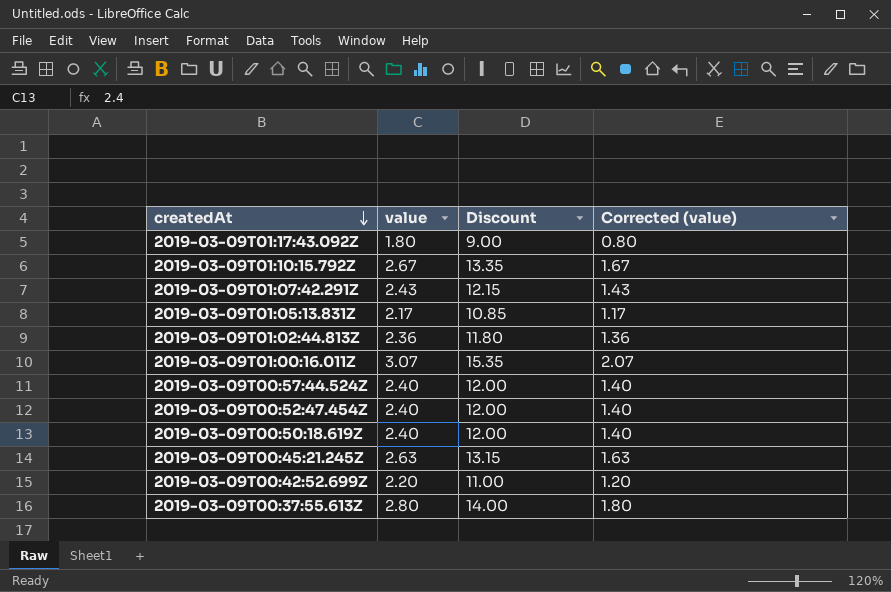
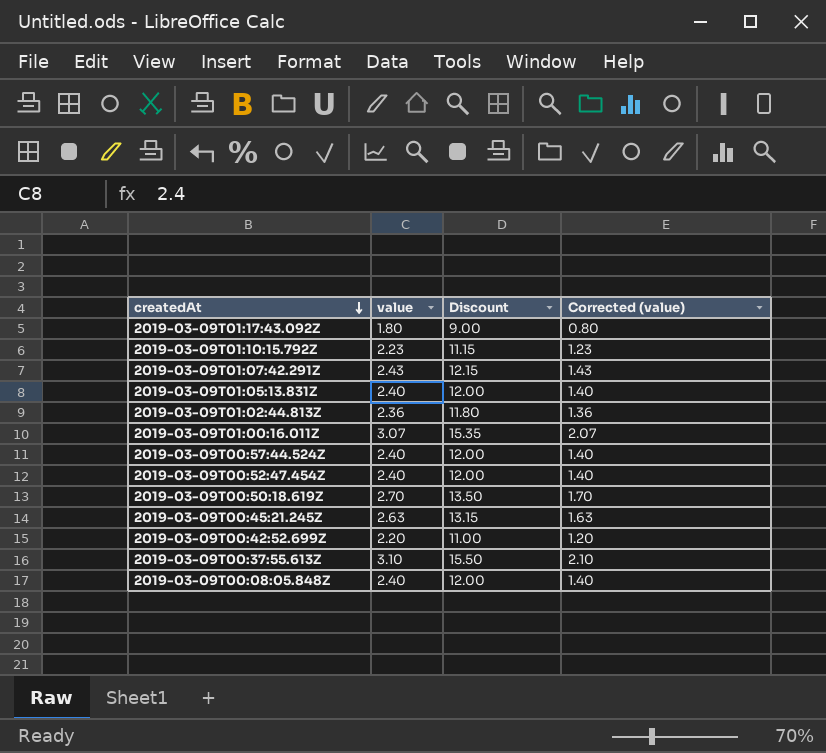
2019-03-09T01:10:15.792Z | value: 2.67 -> 2.23
2019-03-09T01:10:15.792Z | Discount: 13.35 -> 11.15
2019-03-09T01:10:15.792Z | Corrected (value): 1.67 -> 1.23
2019-03-09T01:05:13.831Z | value: 2.17 -> 2.40
2019-03-09T01:05:13.831Z | Discount: 10.85 -> 12.00
2019-03-09T01:05:13.831Z | Corrected (value): 1.17 -> 1.40
2019-03-09T00:50:18.619Z | value: 2.40 -> 2.70
2019-03-09T00:50:18.619Z | Discount: 12.00 -> 13.50
2019-03-09T00:50:18.619Z | Corrected (value): 1.40 -> 1.70
2019-03-09T00:37:55.613Z | value: 2.80 -> 3.10
2019-03-09T00:37:55.613Z | Discount: 14.00 -> 15.50
2019-03-09T00:37:55.613Z | Corrected (value): 1.80 -> 2.10
row 2019-03-09T00:08:05.848Z: none -> 2.40 | 12.00 | 1.40

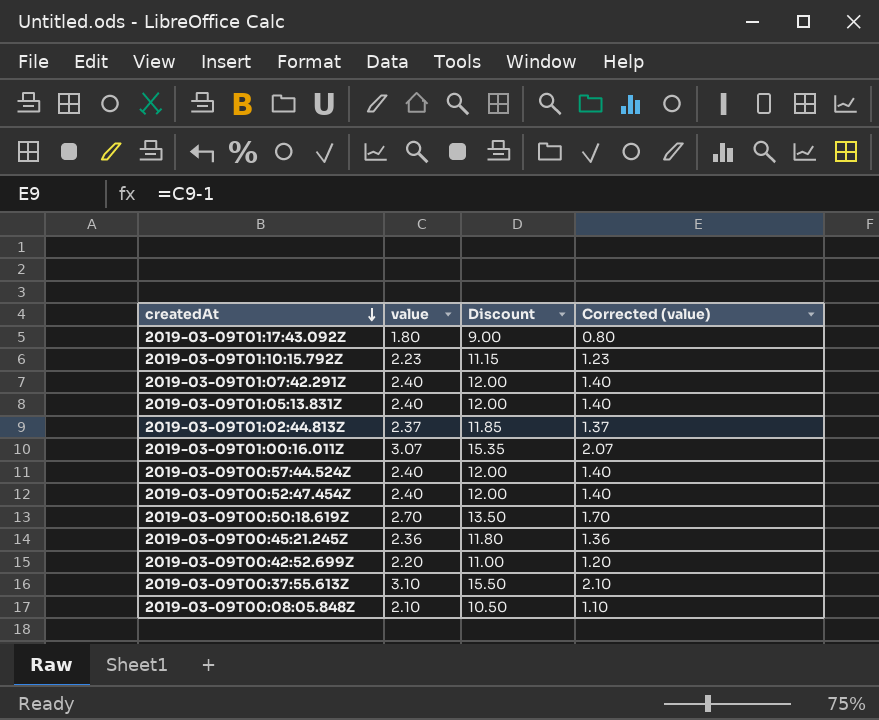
2019-03-09T01:07:42.291Z | value: 2.43 -> 2.40
2019-03-09T01:07:42.291Z | Discount: 12.15 -> 12.00
2019-03-09T01:07:42.291Z | Corrected (value): 1.43 -> 1.40
2019-03-09T01:02:44.813Z | value: 2.36 -> 2.37
2019-03-09T01:02:44.813Z | Discount: 11.80 -> 11.85
2019-03-09T01:02:44.813Z | Corrected (value): 1.36 -> 1.37
2019-03-09T00:45:21.245Z | value: 2.63 -> 2.36
2019-03-09T00:45:21.245Z | Discount: 13.15 -> 11.80
2019-03-09T00:45:21.245Z | Corrected (value): 1.63 -> 1.36
2019-03-09T00:08:05.848Z | value: 2.40 -> 2.10
2019-03-09T00:08:05.848Z | Discount: 12.00 -> 10.50
2019-03-09T00:08:05.848Z | Corrected (value): 1.40 -> 1.10

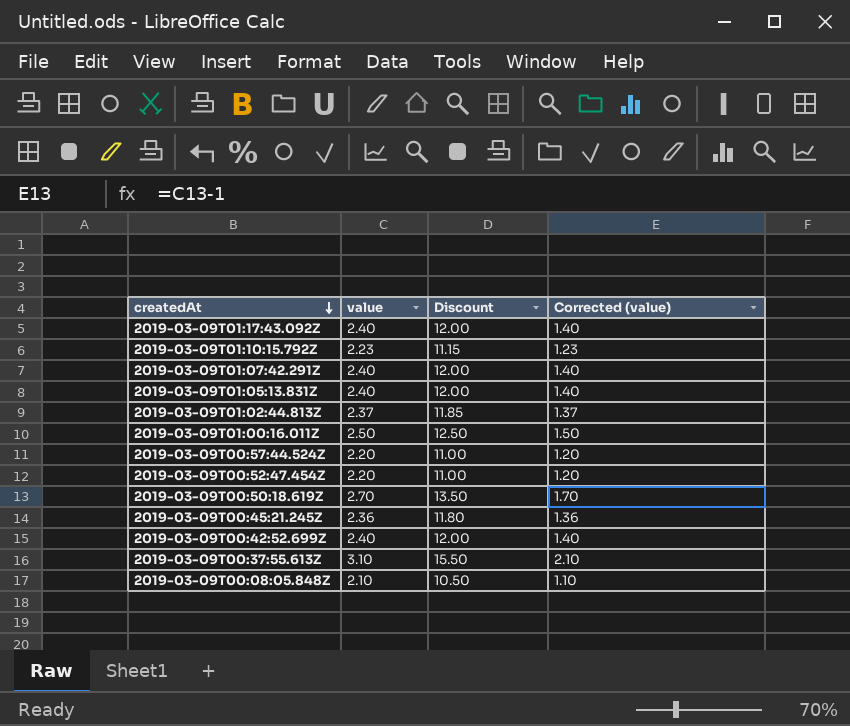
2019-03-09T01:17:43.092Z | value: 1.80 -> 2.40
2019-03-09T01:17:43.092Z | Discount: 9.00 -> 12.00
2019-03-09T01:17:43.092Z | Corrected (value): 0.80 -> 1.40
2019-03-09T01:00:16.011Z | value: 3.07 -> 2.50
2019-03-09T01:00:16.011Z | Discount: 15.35 -> 12.50
2019-03-09T01:00:16.011Z | Corrected (value): 2.07 -> 1.50
2019-03-09T00:57:44.524Z | value: 2.40 -> 2.20
2019-03-09T00:57:44.524Z | Discount: 12.00 -> 11.00
2019-03-09T00:57:44.524Z | Corrected (value): 1.40 -> 1.20
2019-03-09T00:52:47.454Z | value: 2.40 -> 2.20
2019-03-09T00:52:47.454Z | Discount: 12.00 -> 11.00
2019-03-09T00:52:47.454Z | Corrected (value): 1.40 -> 1.20
2019-03-09T00:42:52.699Z | value: 2.20 -> 2.40
2019-03-09T00:42:52.699Z | Discount: 11.00 -> 12.00
2019-03-09T00:42:52.699Z | Corrected (value): 1.20 -> 1.40

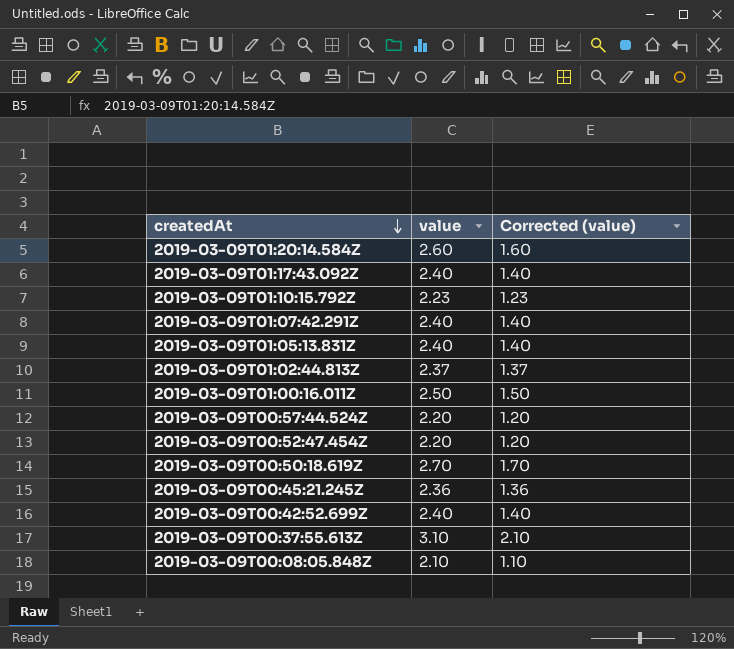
column Discount | formula: [value] * 5 -> none
row 2019-03-09T01:20:14.584Z: none -> 2.60 | 1.60

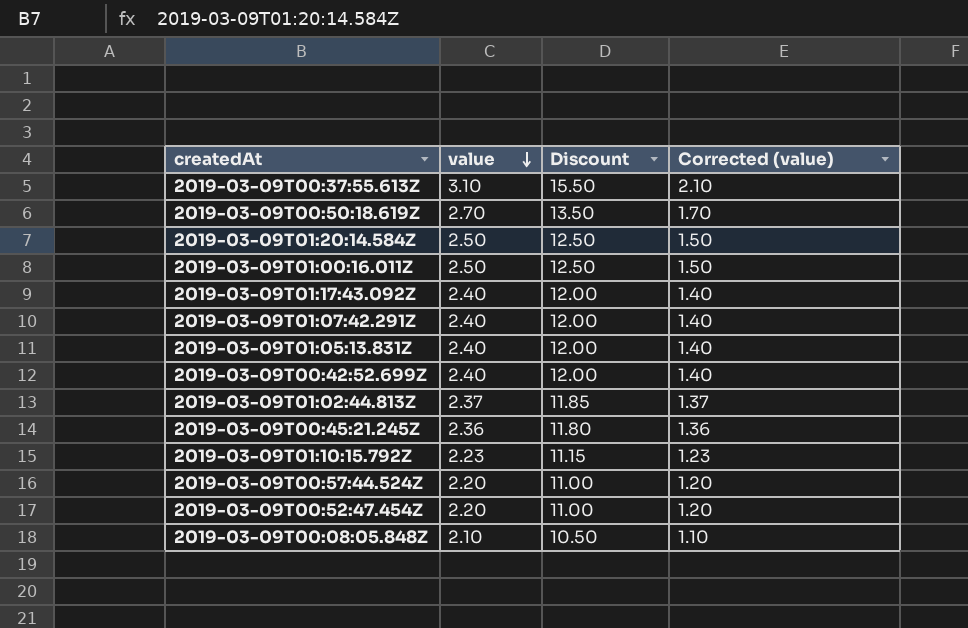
row order: createdAt descending -> value descending
column Discount | formula: none -> [value] * 5
2019-03-09T01:20:14.584Z | value: 2.60 -> 2.50
2019-03-09T01:20:14.584Z | Corrected (value): 1.60 -> 1.50

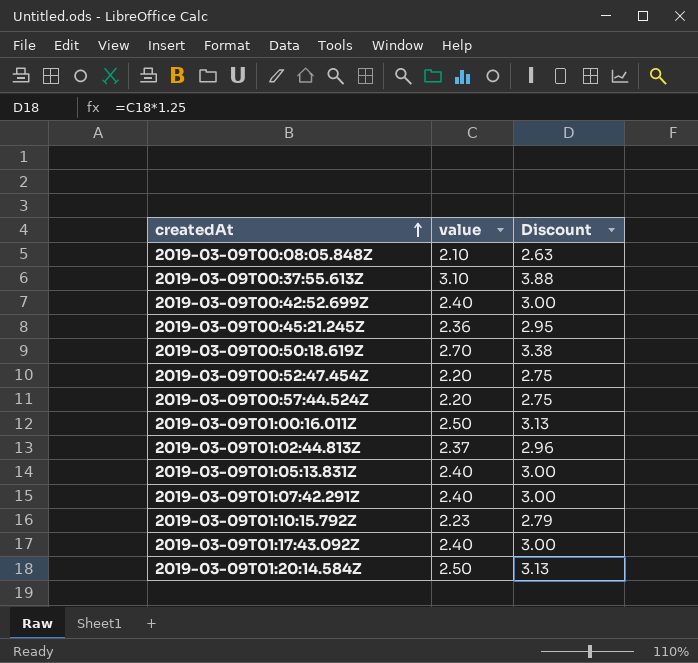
row order: value descending -> createdAt ascending
column Corrected (value) | formula: [value] - 1 -> none
column Discount | formula: [value] * 5 -> [value] * 1.25

